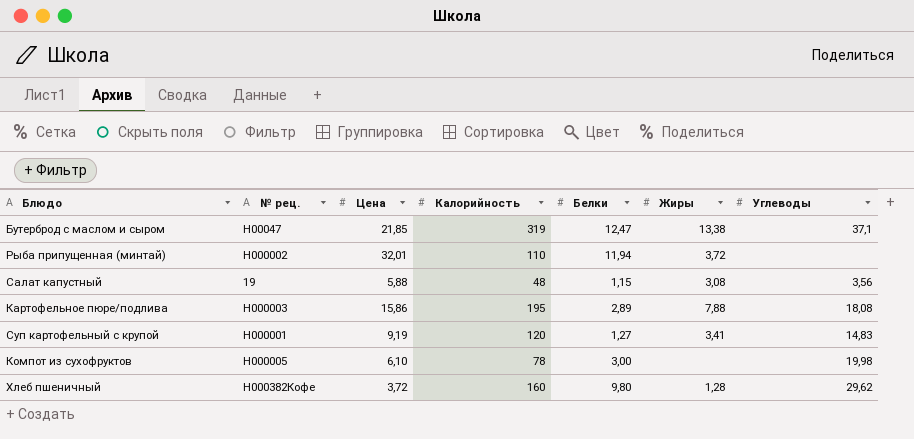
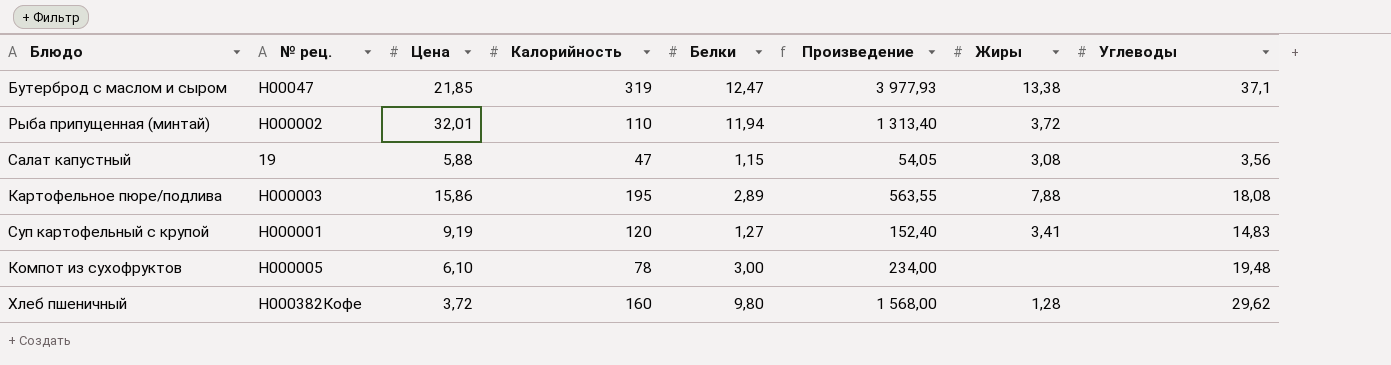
column Произведение | formula: none -> [Калорийность] * [Белки]
Салат капустный | Калорийность: 48 -> 47
Компот из сухофруктов | Углеводы: 19,98 -> 19,48

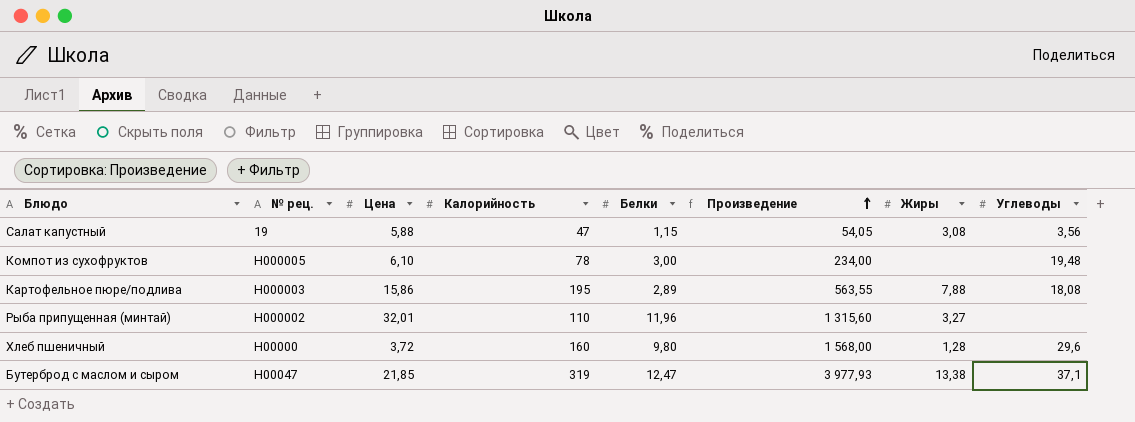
row order: none -> Произведение ascending
row Суп картофельный с крупой: Н000001 | 9,19 | 120 | 1,27 | 152,40 | 3,41 | 14,83 -> none
Рыба припущенная (минтай) | Белки: 11,94 -> 11,96
Рыба припущенная (минтай) | Произведение: 1 313,40 -> 1 315,60
Рыба припущенная (минтай) | Жиры: 3,72 -> 3,27
Хлеб пшеничный | № рец.: Н000382Кофе -> Н00000
Хлеб пшеничный | Углеводы: 29,62 -> 29,6

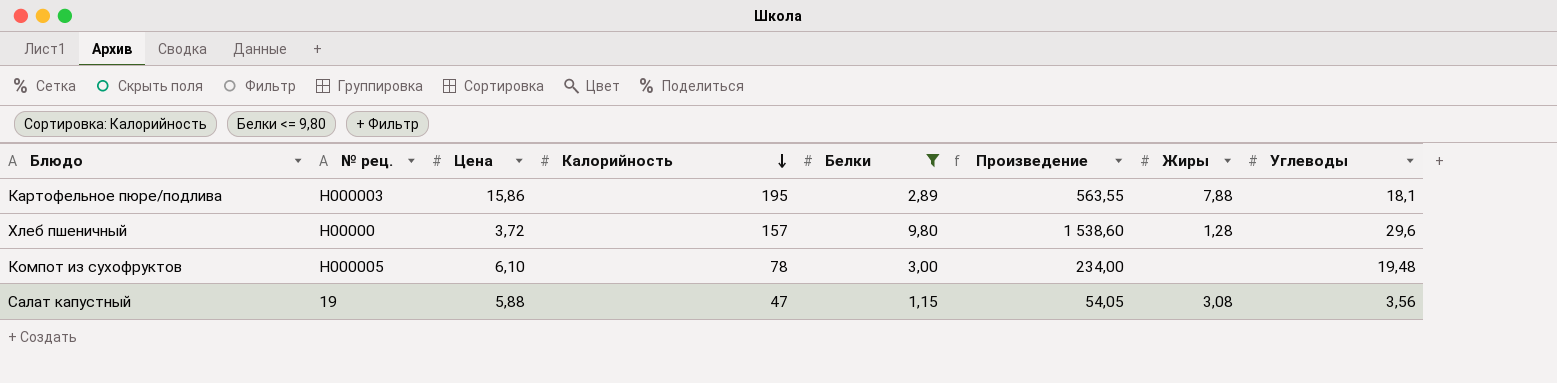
filter: none -> Белки <= 9,80
row order: Произведение ascending -> Калорийность descending
Картофельное пюре/подлива | Углеводы: 18,08 -> 18,1
Хлеб пшеничный | Калорийность: 160 -> 157
Хлеб пшеничный | Произведение: 1 568,00 -> 1 538,60

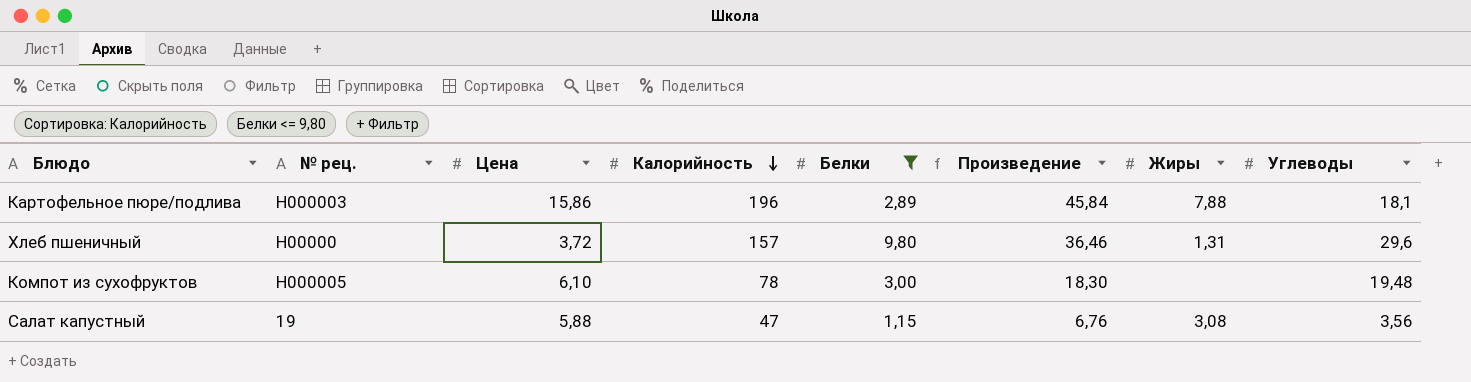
column Произведение | formula: [Калорийность] * [Белки] -> [Цена] * [Белки]
Картофельное пюре/подлива | Калорийность: 195 -> 196
Хлеб пшеничный | Жиры: 1,28 -> 1,31

